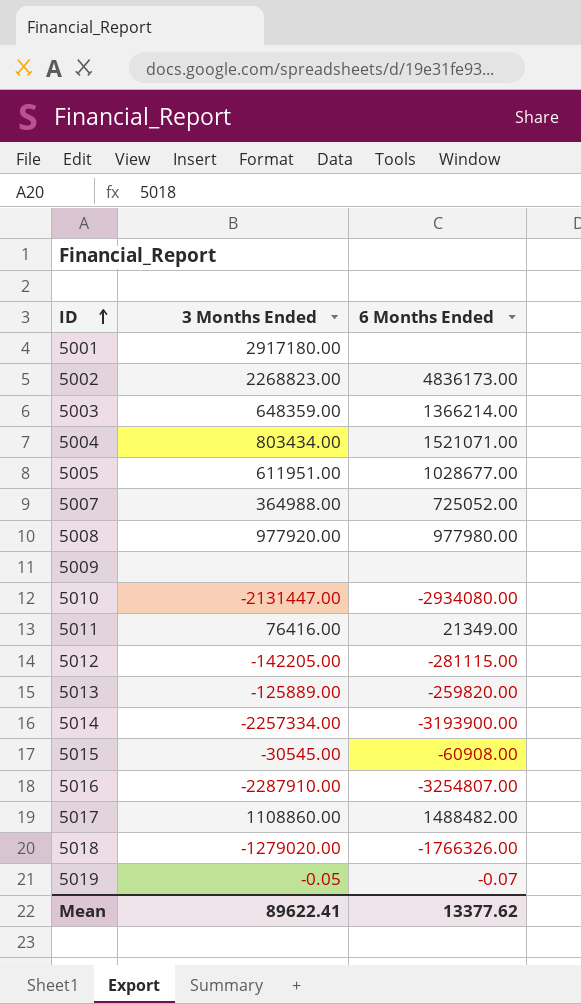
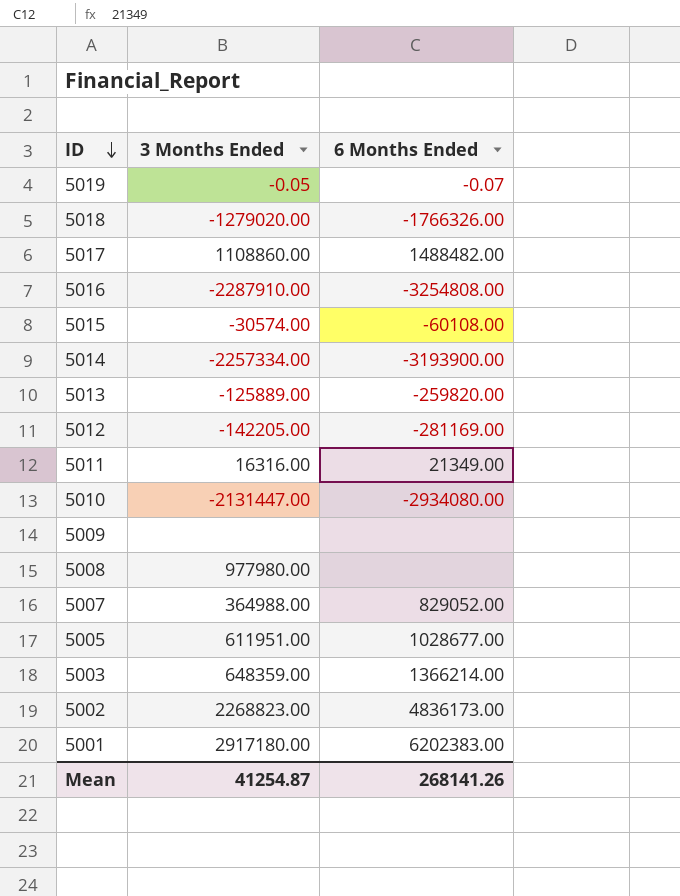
row order: ID ascending -> ID descending
row 5004: 803434.00 | 1521071.00 -> none
5016 | 6 Months Ended: -3254807.00 -> -3254808.00
5015 | 3 Months Ended: -30545.00 -> -30574.00
5015 | 6 Months Ended: -60908.00 -> -60108.00
5012 | 6 Months Ended: -281115.00 -> -281169.00
5011 | 3 Months Ended: 76416.00 -> 16316.00
5008 | 3 Months Ended: 977920.00 -> 977980.00
5008 | 6 Months Ended: 977980.00 -> none
5007 | 6 Months Ended: 725052.00 -> 829052.00
5001 | 6 Months Ended: none -> 6202383.00
Mean | 3 Months Ended: 89622.41 -> 41254.87
Mean | 6 Months Ended: 13377.62 -> 268141.26

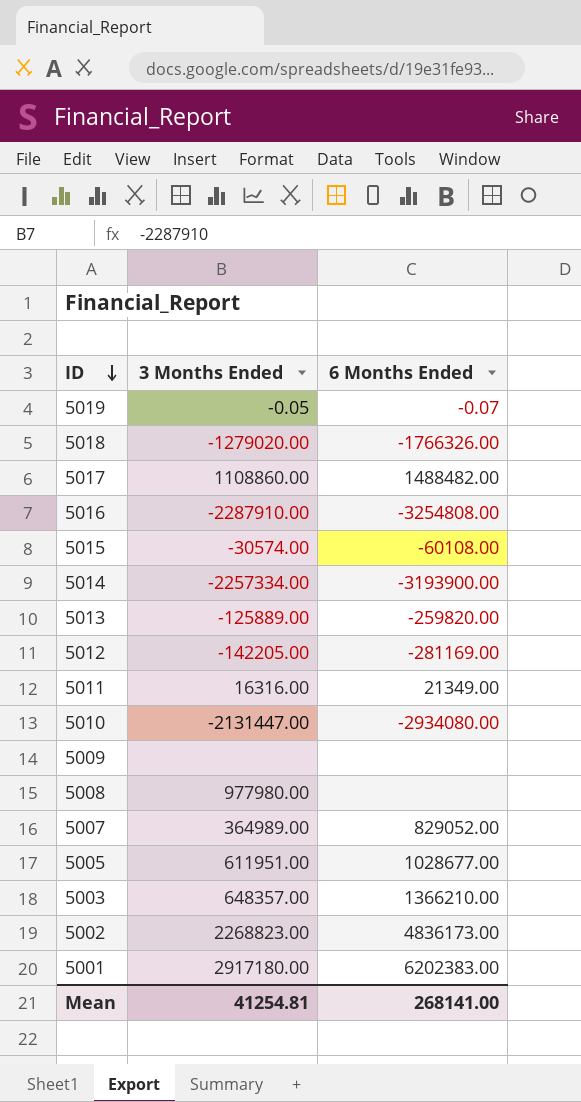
5007 | 3 Months Ended: 364988.00 -> 364989.00
5003 | 3 Months Ended: 648359.00 -> 648357.00
5003 | 6 Months Ended: 1366214.00 -> 1366210.00
Mean | 3 Months Ended: 41254.87 -> 41254.81
Mean | 6 Months Ended: 268141.26 -> 268141.00

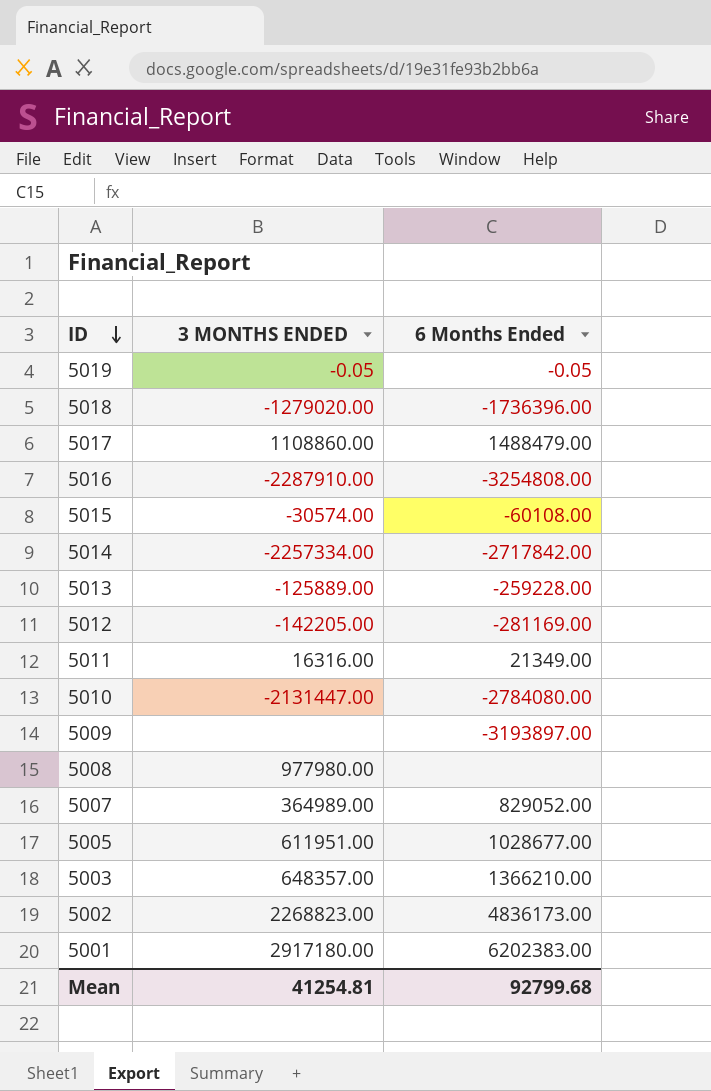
column name: 3 Months Ended -> 3 MONTHS ENDED
5019 | 6 Months Ended: -0.07 -> -0.05
5018 | 6 Months Ended: -1766326.00 -> -1736396.00
5017 | 6 Months Ended: 1488482.00 -> 1488479.00
5014 | 6 Months Ended: -3193900.00 -> -2717842.00
5013 | 6 Months Ended: -259820.00 -> -259228.00
5010 | 6 Months Ended: -2934080.00 -> -2784080.00
5009 | 6 Months Ended: none -> -3193897.00
Mean | 6 Months Ended: 268141.00 -> 92799.68

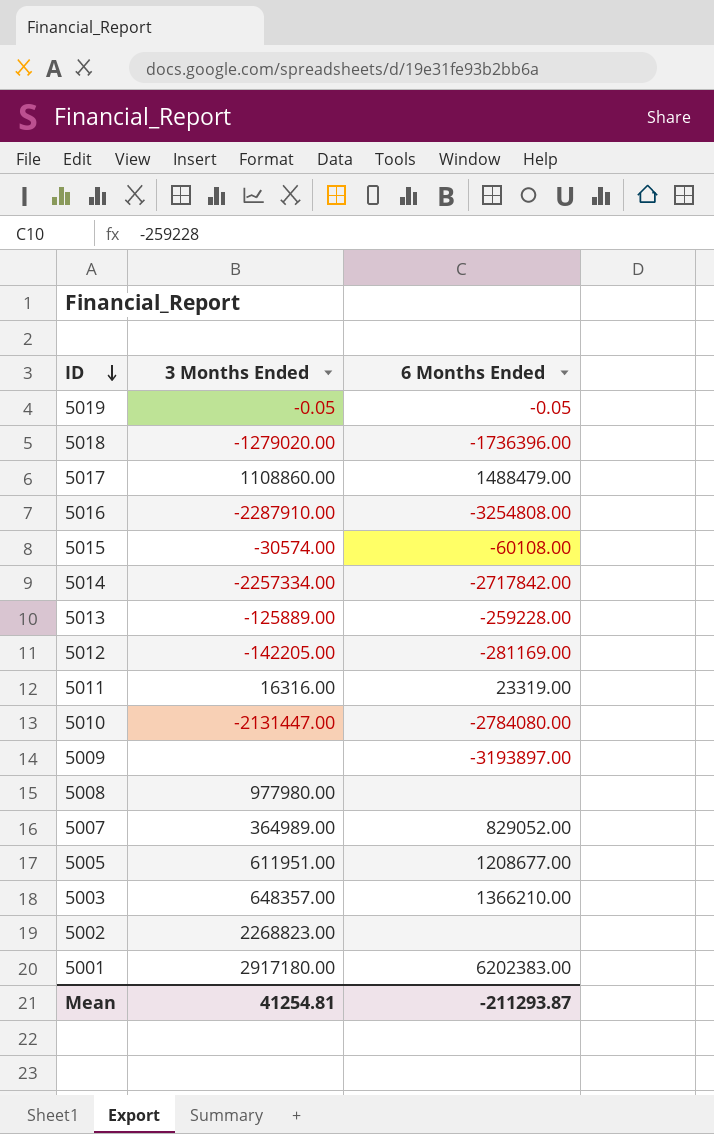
column name: 3 MONTHS ENDED -> 3 Months Ended
5011 | 6 Months Ended: 21349.00 -> 23319.00
5005 | 6 Months Ended: 1028677.00 -> 1208677.00
5002 | 6 Months Ended: 4836173.00 -> none
Mean | 6 Months Ended: 92799.68 -> -211293.87

